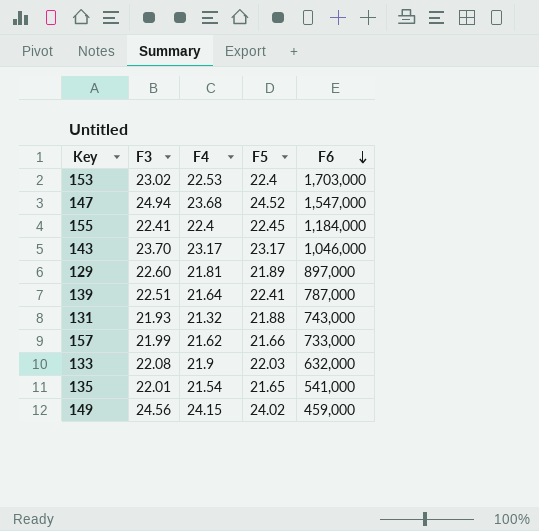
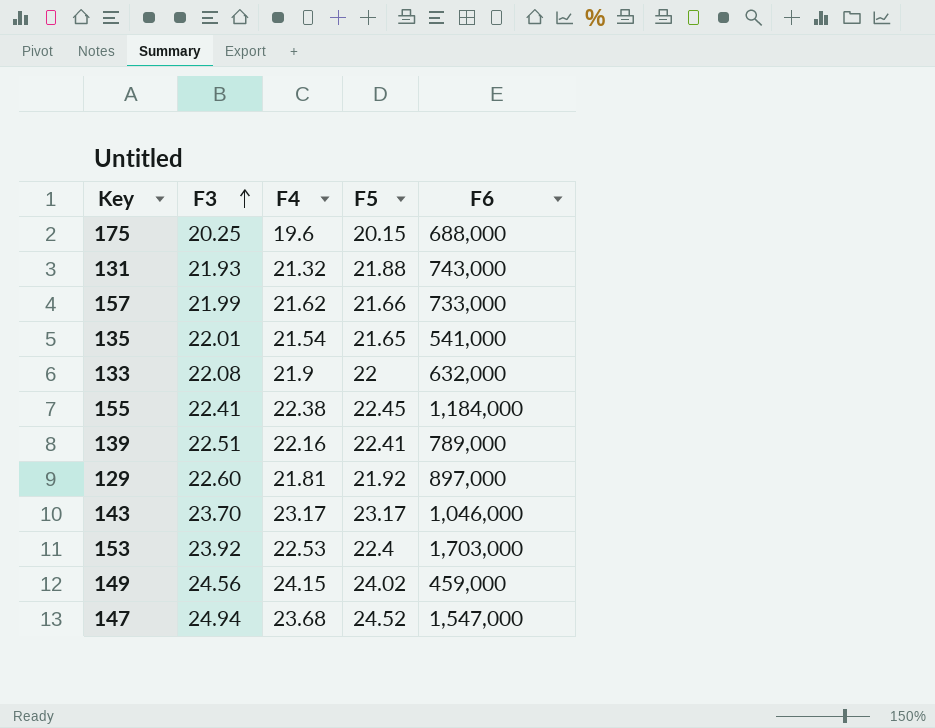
row order: F6 descending -> F3 ascending
row 175: none -> 20.25 | 19.6 | 20.15 | 688,000
133 | F5: 22.03 -> 22
155 | F4: 22.4 -> 22.38
139 | F4: 21.64 -> 22.16
139 | F6: 787,000 -> 789,000
129 | F5: 21.89 -> 21.92
153 | F3: 23.02 -> 23.92

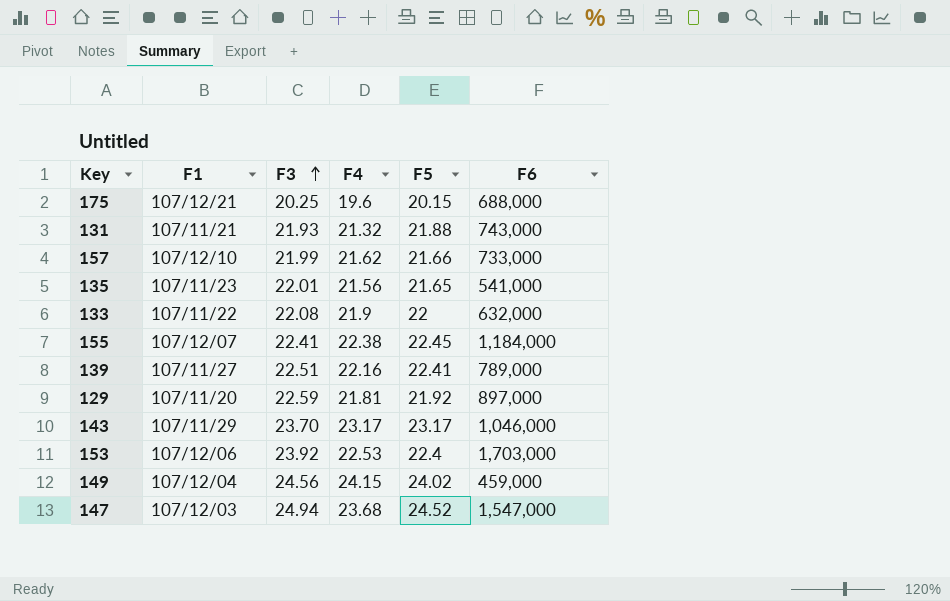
column F1 | position: none -> 2
135 | F4: 21.54 -> 21.56
129 | F3: 22.60 -> 22.59

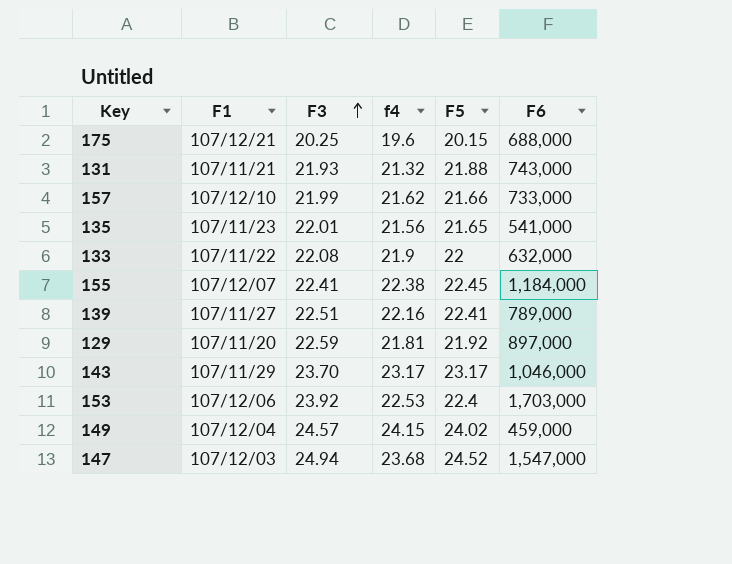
column name: F4 -> f4
149 | F3: 24.56 -> 24.57

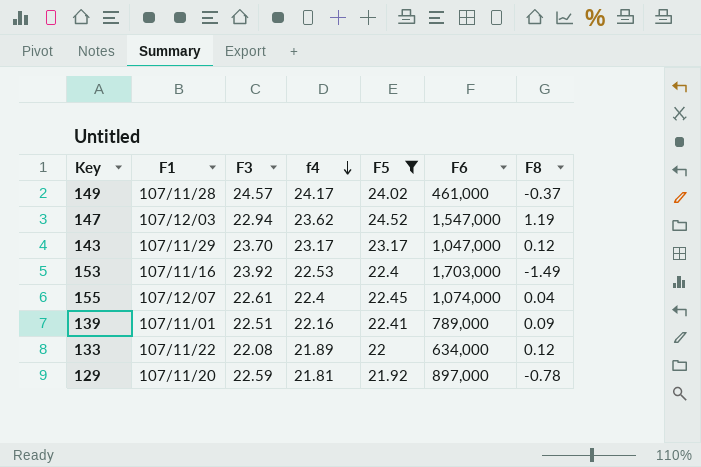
filter: none -> F5 >= 21.92
row order: F3 ascending -> f4 descending
column F8 | position: none -> 7
149 | F1: 107/12/04 -> 107/11/28
149 | f4: 24.15 -> 24.17
149 | F6: 459,000 -> 461,000
147 | F3: 24.94 -> 22.94
147 | f4: 23.68 -> 23.62
143 | F6: 1,046,000 -> 1,047,000
153 | F1: 107/12/06 -> 107/11/16
155 | F3: 22.41 -> 22.61
155 | f4: 22.38 -> 22.4
155 | F6: 1,184,000 -> 1,074,000
139 | F1: 107/11/27 -> 107/11/01
133 | f4: 21.9 -> 21.89
133 | F6: 632,000 -> 634,000

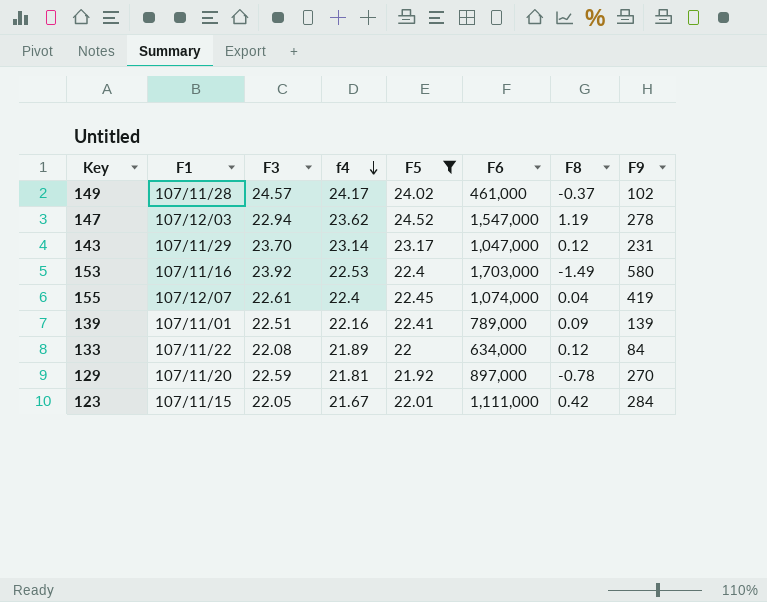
column F9 | position: none -> 8
143 | f4: 23.17 -> 23.14
row 123: none -> 107/11/15 | 22.05 | 21.67 | 22.01 | 1,111,000 | 0.42 | 284

